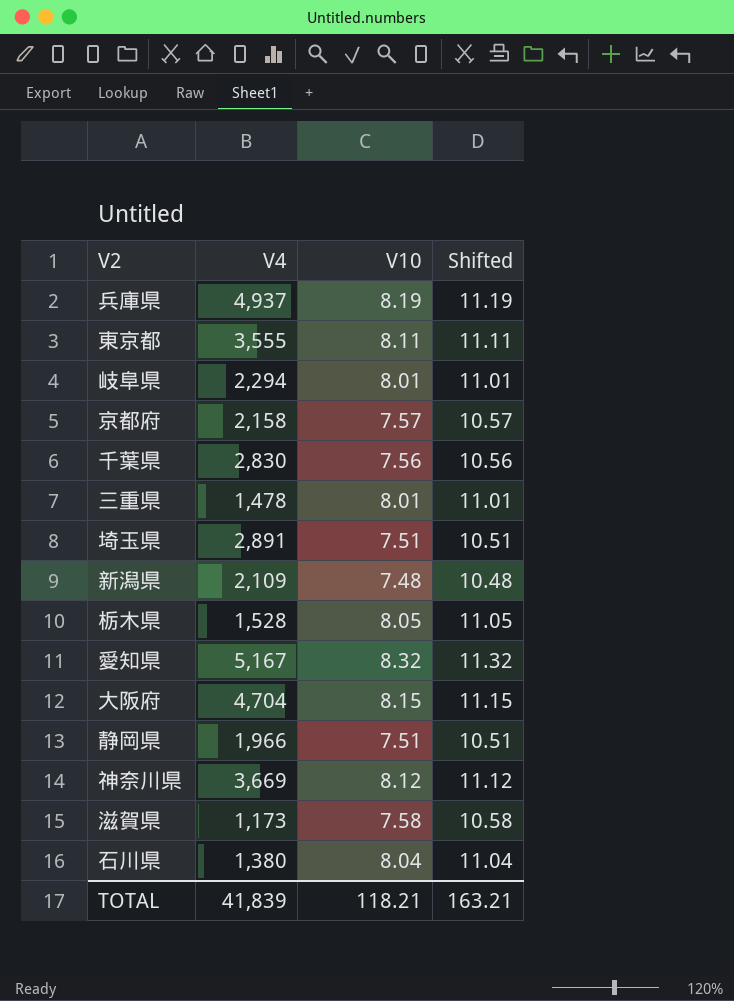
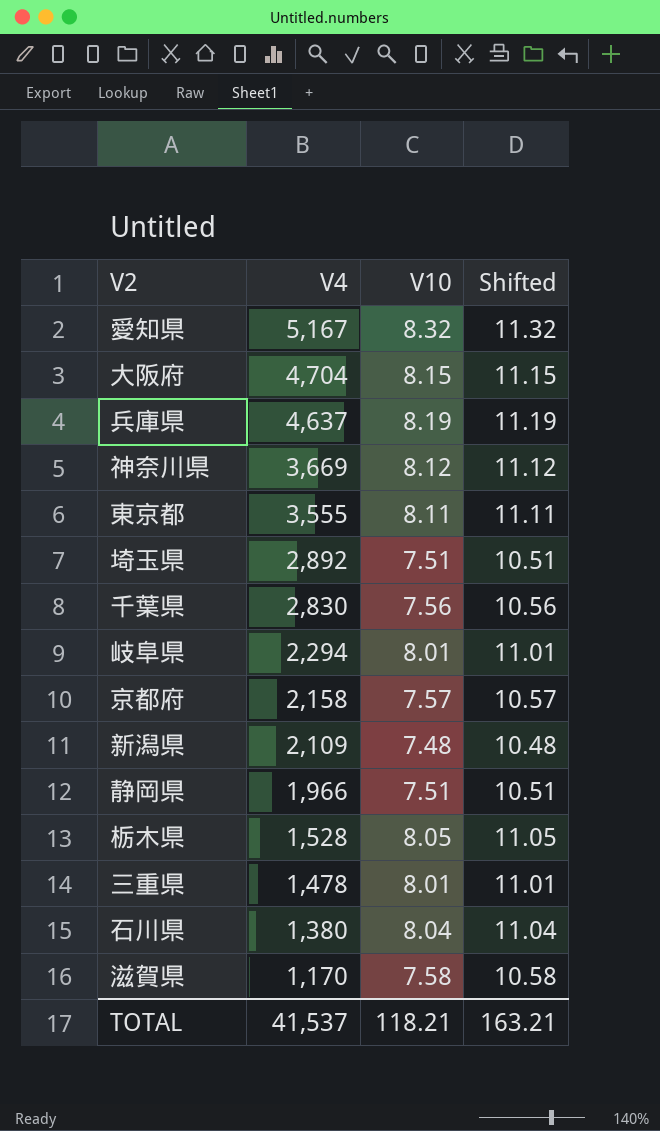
row order: none -> V4 descending
兵庫県 | V4: 4,937 -> 4,637
埼玉県 | V4: 2,891 -> 2,892
滋賀県 | V4: 1,173 -> 1,170
TOTAL | V4: 41,839 -> 41,537

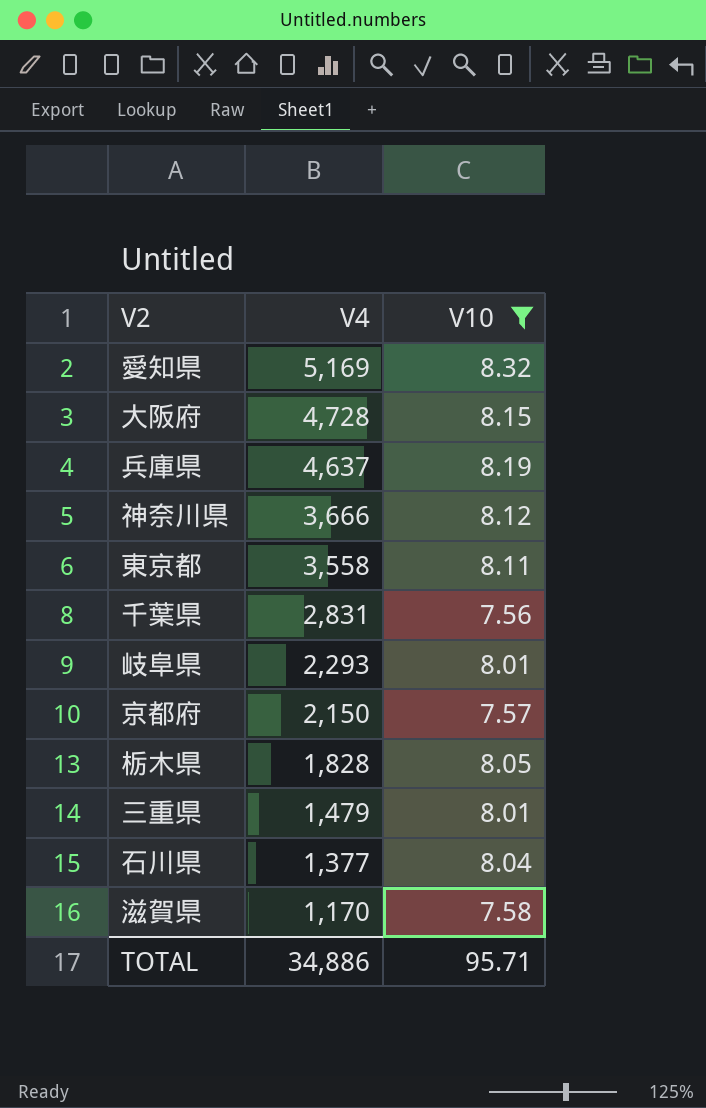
filter: none -> V10 >= 7.56
column Shifted | formula: [V10] + 3 -> none
愛知県 | V4: 5,167 -> 5,169
大阪府 | V4: 4,704 -> 4,728
神奈川県 | V4: 3,669 -> 3,666
東京都 | V4: 3,555 -> 3,558
千葉県 | V4: 2,830 -> 2,831
岐阜県 | V4: 2,294 -> 2,293
京都府 | V4: 2,158 -> 2,150
栃木県 | V4: 1,528 -> 1,828
三重県 | V4: 1,478 -> 1,479
石川県 | V4: 1,380 -> 1,377
TOTAL | V4: 41,537 -> 34,886
TOTAL | V10: 118.21 -> 95.71

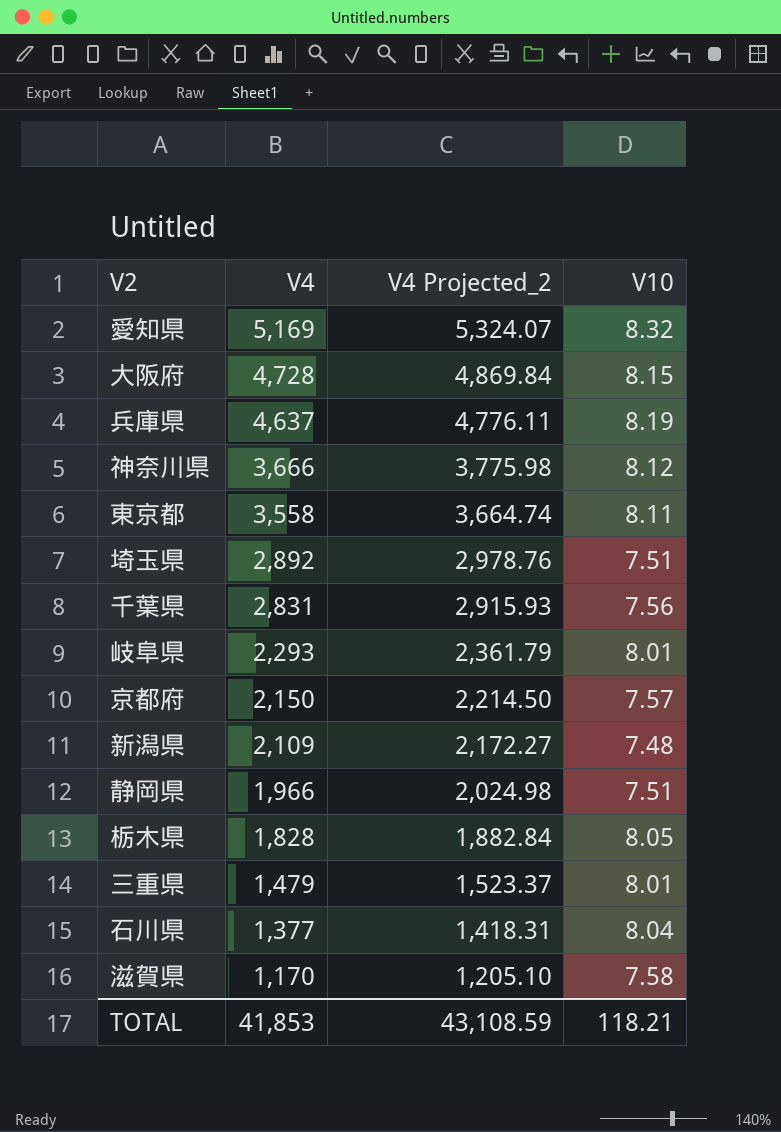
filter: V10 >= 7.56 -> none
column V4 Projected_2 | formula: none -> [V4] * 1.03
TOTAL | V4: 34,886 -> 41,853
TOTAL | V10: 95.71 -> 118.21

